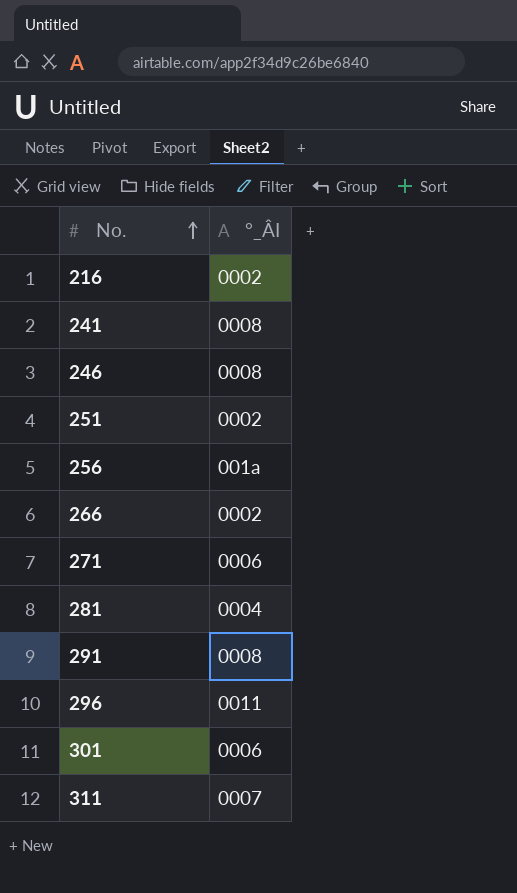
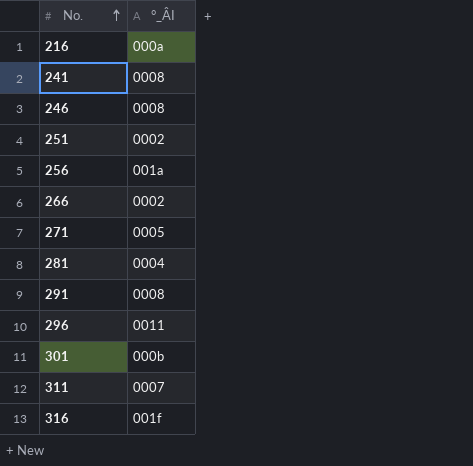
216 | °_ÂI: 0002 -> 000a
271 | °_ÂI: 0006 -> 0005
301 | °_ÂI: 0006 -> 000b
row 316: none -> 001f

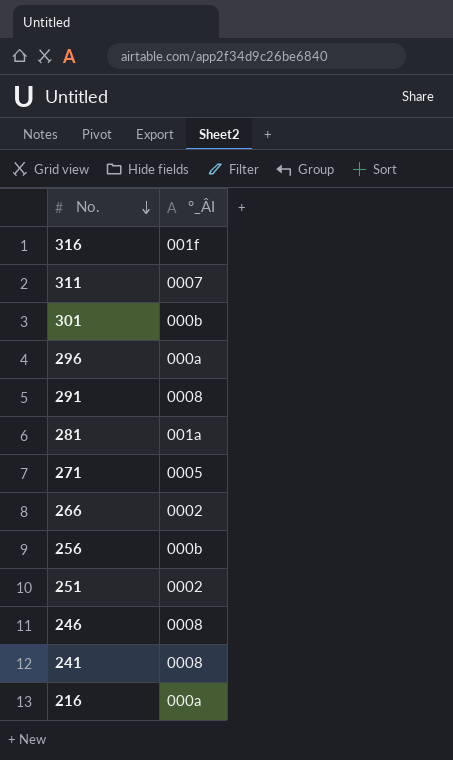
row order: No. ascending -> No. descending
296 | °_ÂI: 0011 -> 000a
281 | °_ÂI: 0004 -> 001a
256 | °_ÂI: 001a -> 000b

